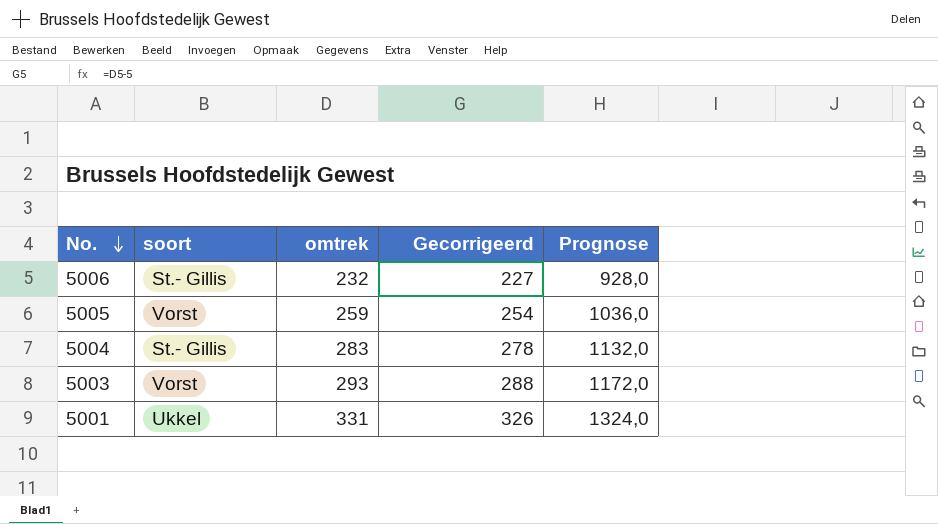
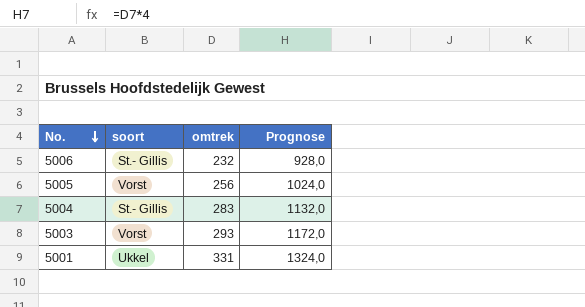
column Gecorrigeerd | formula: [omtrek] - 5 -> none
5005 | omtrek: 259 -> 256
5005 | Prognose: 1036,0 -> 1024,0

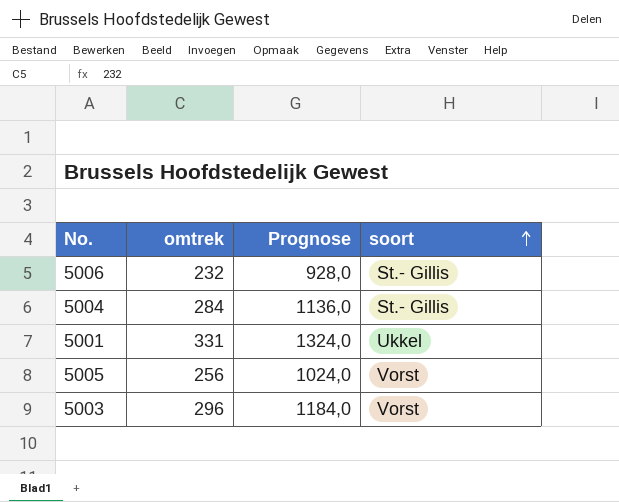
row order: No. descending -> soort ascending
column soort | position: 2 -> 4
5004 | omtrek: 283 -> 284
5004 | Prognose: 1132,0 -> 1136,0
5003 | omtrek: 293 -> 296
5003 | Prognose: 1172,0 -> 1184,0

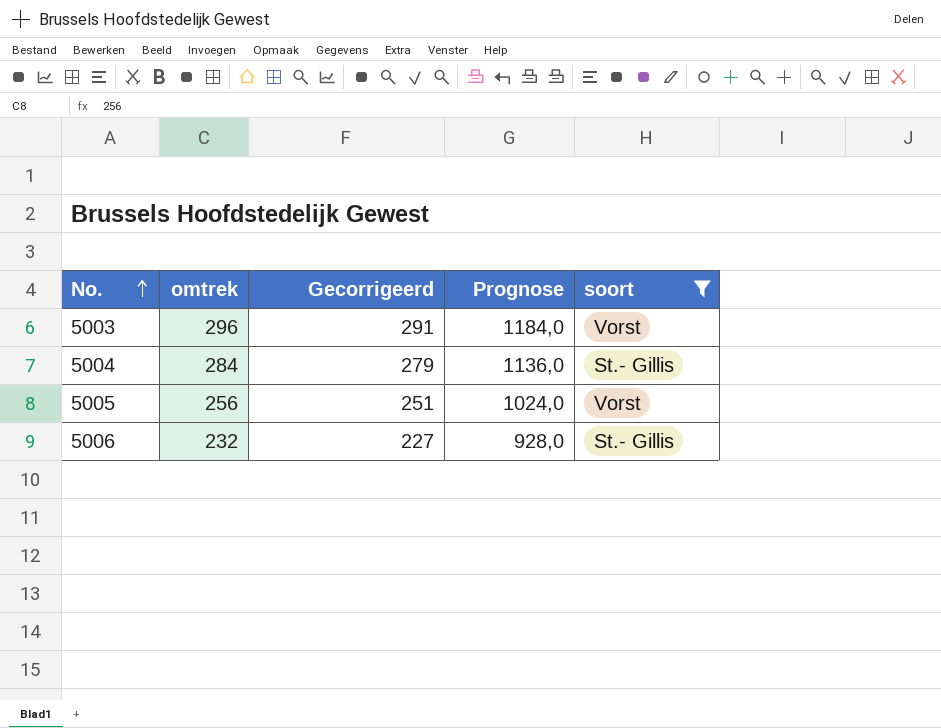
filter: none -> soort != Ukkel
row order: soort ascending -> No. ascending
column Gecorrigeerd | formula: none -> [omtrek] - 5

